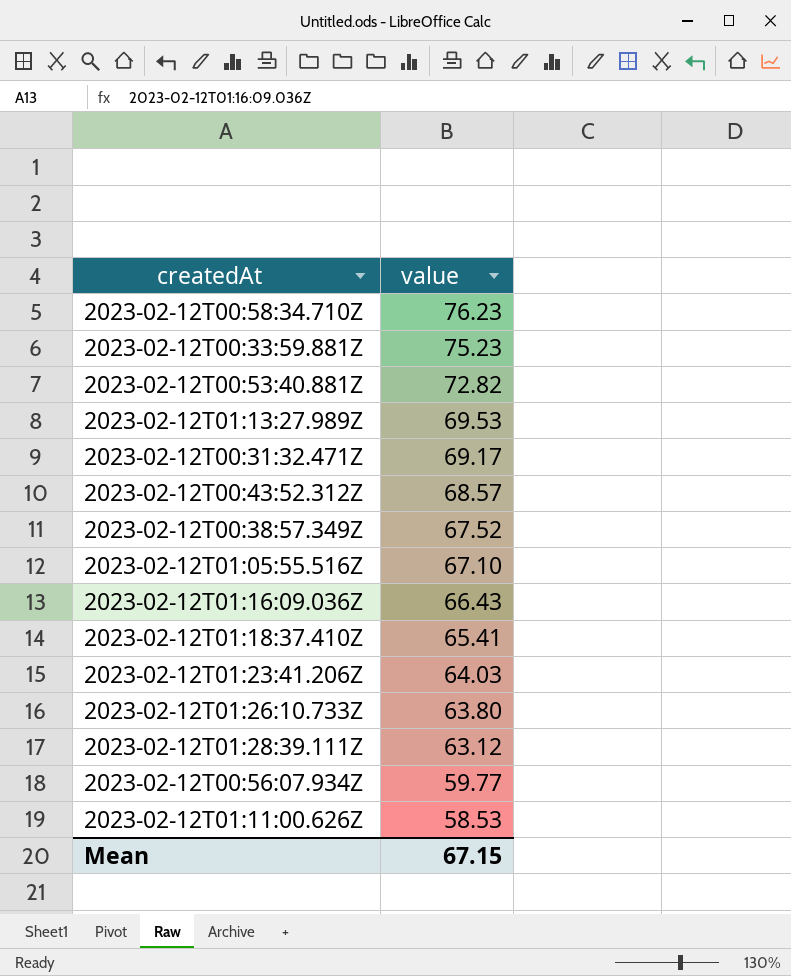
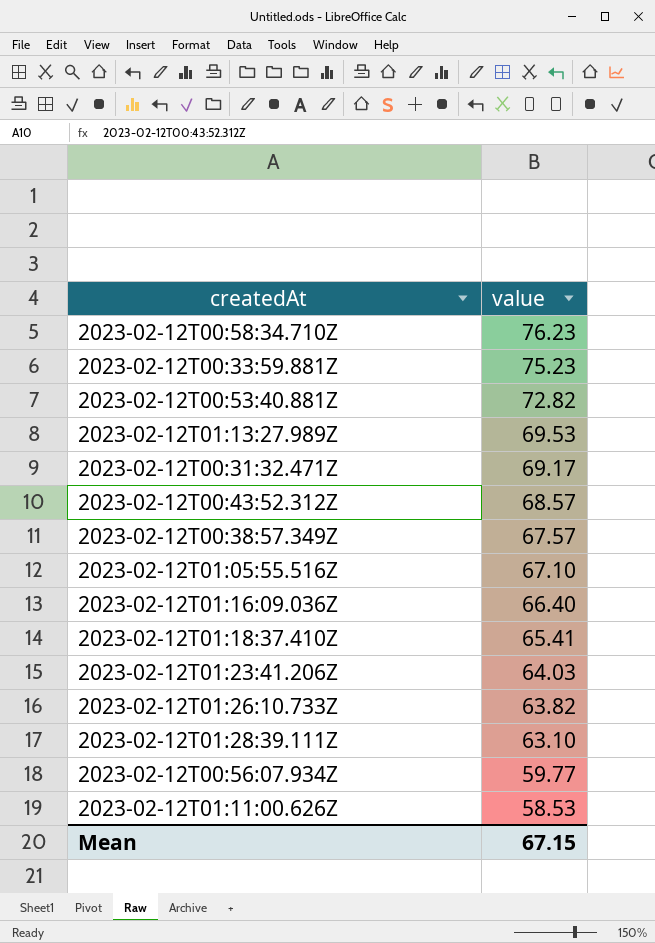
2023-02-12T00:38:57.349Z | value: 67.52 -> 67.57
2023-02-12T01:16:09.036Z | value: 66.43 -> 66.40
2023-02-12T01:26:10.733Z | value: 63.80 -> 63.82
2023-02-12T01:28:39.111Z | value: 63.12 -> 63.10

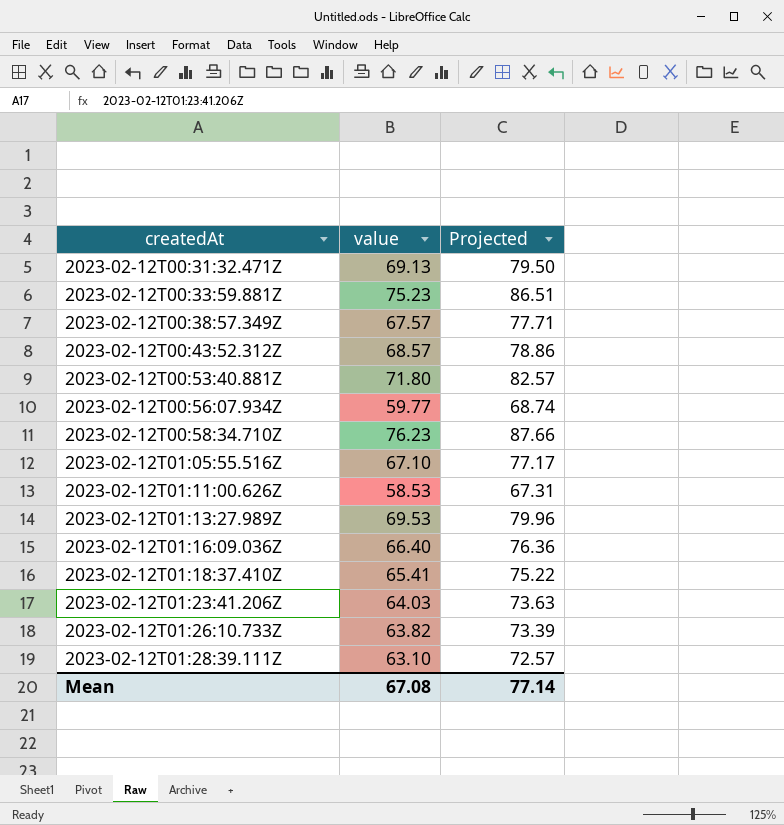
row order: value descending -> createdAt ascending
column Projected | formula: none -> [value] * 1.15
2023-02-12T00:31:32.471Z | value: 69.17 -> 69.13
2023-02-12T00:53:40.881Z | value: 72.82 -> 71.80
Mean | value: 67.15 -> 67.08

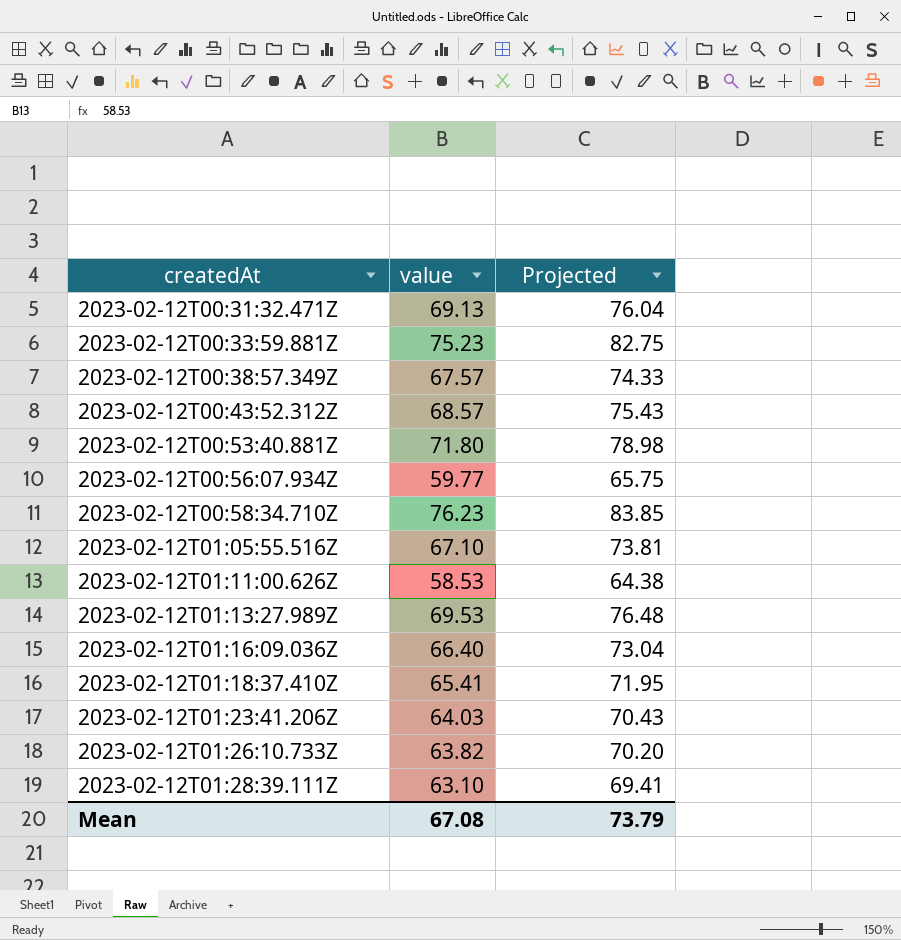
column Projected | formula: [value] * 1.15 -> [value] * 1.1
Mean | Projected: 77.14 -> 73.79

